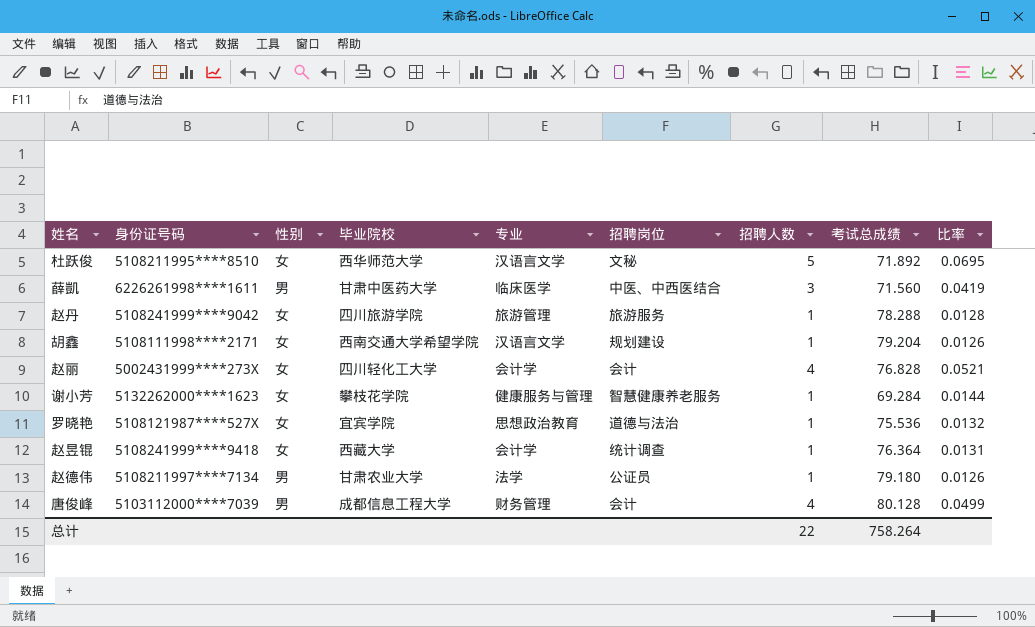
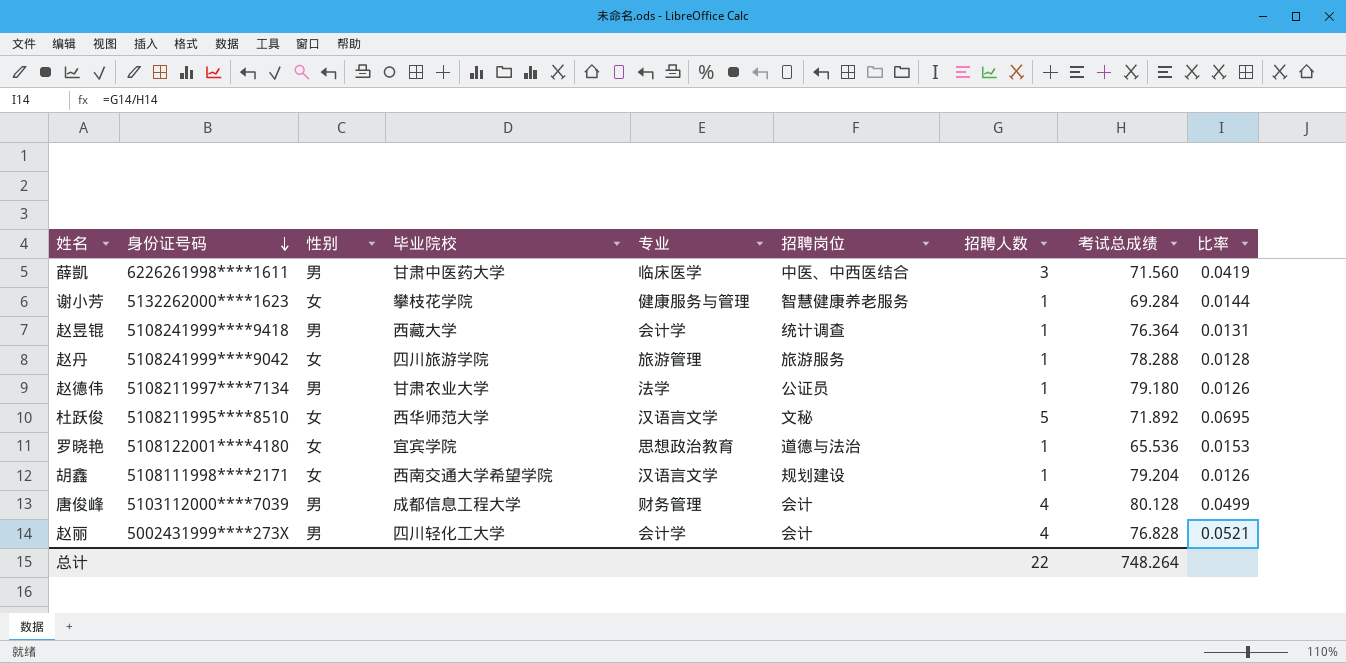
row order: none -> 身份证号码 descending
赵昱锟 | 性别: 女 -> 男
罗晓艳 | 身份证号码: 5108121987****527X -> 5108122001****4180
罗晓艳 | 考试总成绩: 75.536 -> 65.536
罗晓艳 | 比率: 0.0132 -> 0.0153
赵丽 | 性别: 女 -> 男
总计 | 考试总成绩: 758.264 -> 748.264

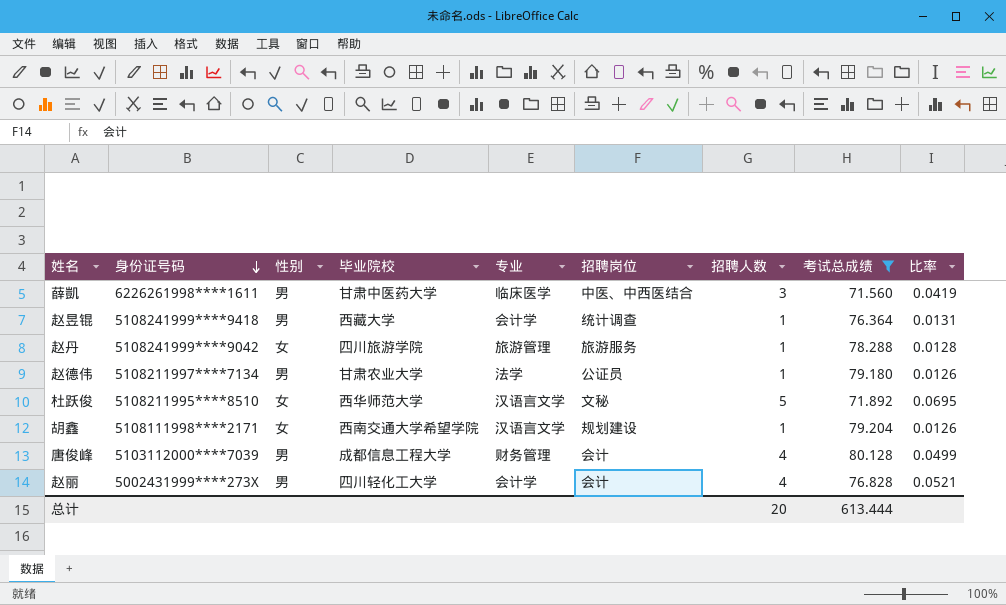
filter: none -> 考试总成绩 >= 71.560
总计 | 招聘人数: 22 -> 20
总计 | 考试总成绩: 748.264 -> 613.444

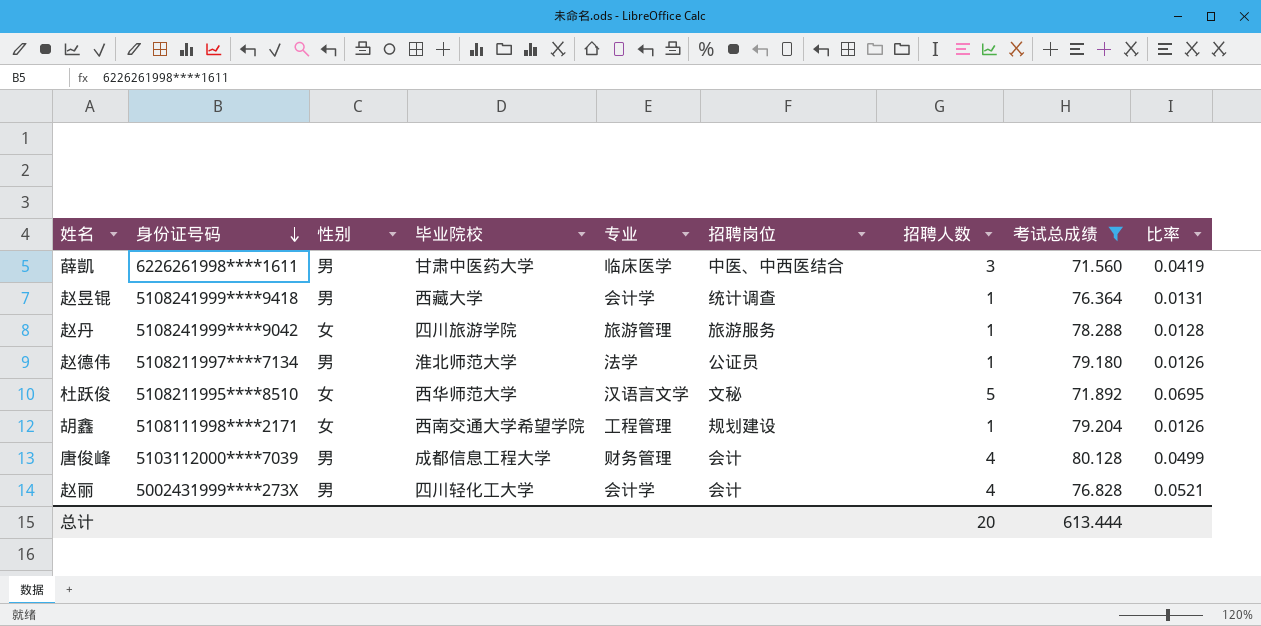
赵德伟 | 毕业院校: 甘肃农业大学 -> 淮北师范大学
胡鑫 | 专业: 汉语言文学 -> 工程管理

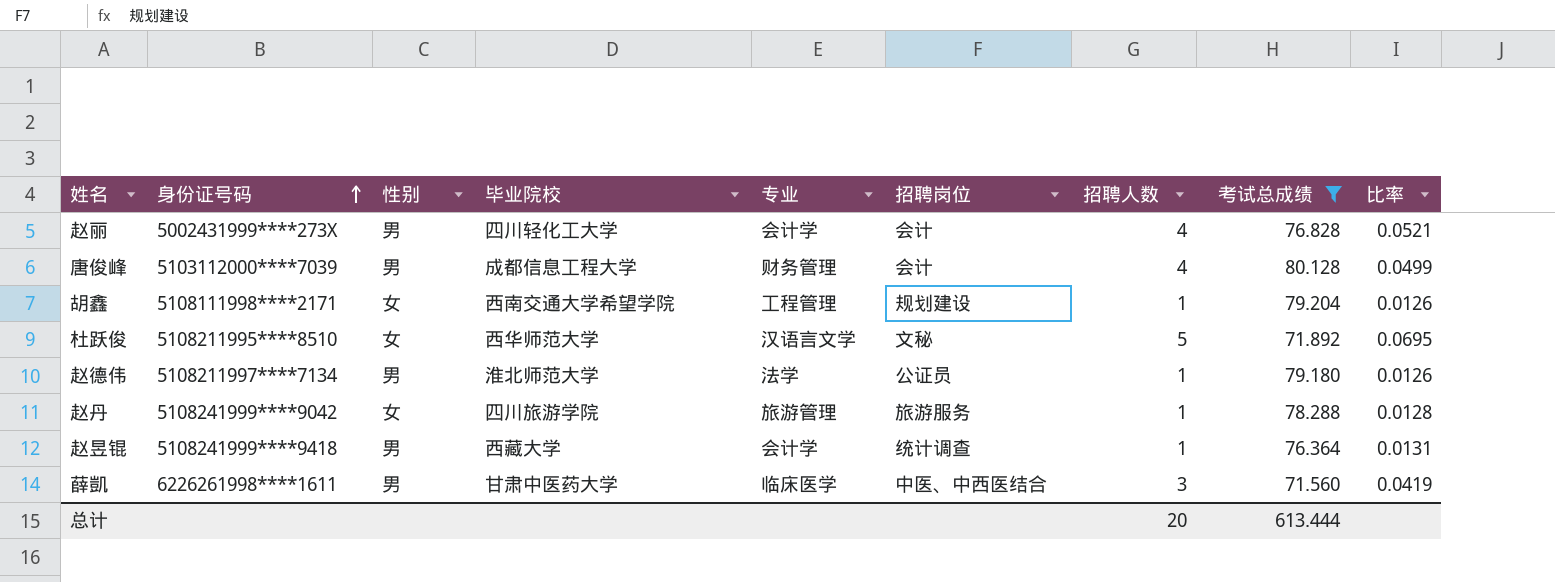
row order: 身份证号码 descending -> 身份证号码 ascending

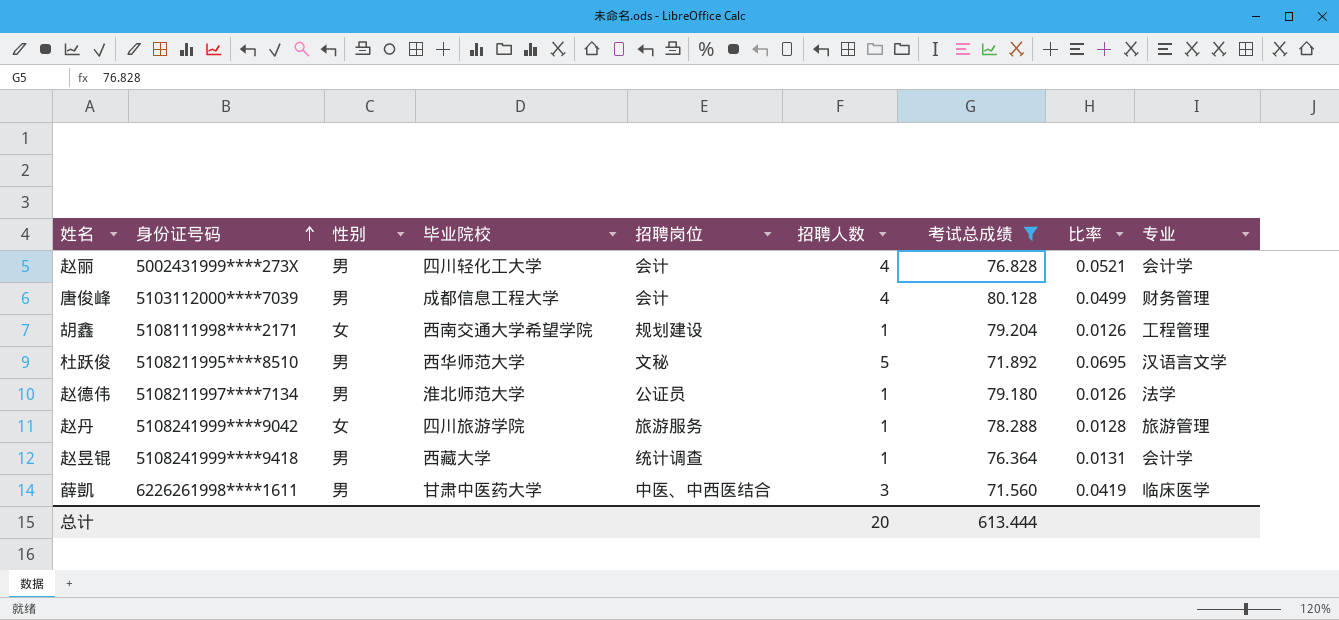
column 专业 | position: 5 -> 9
杜跃俊 | 性别: 女 -> 男

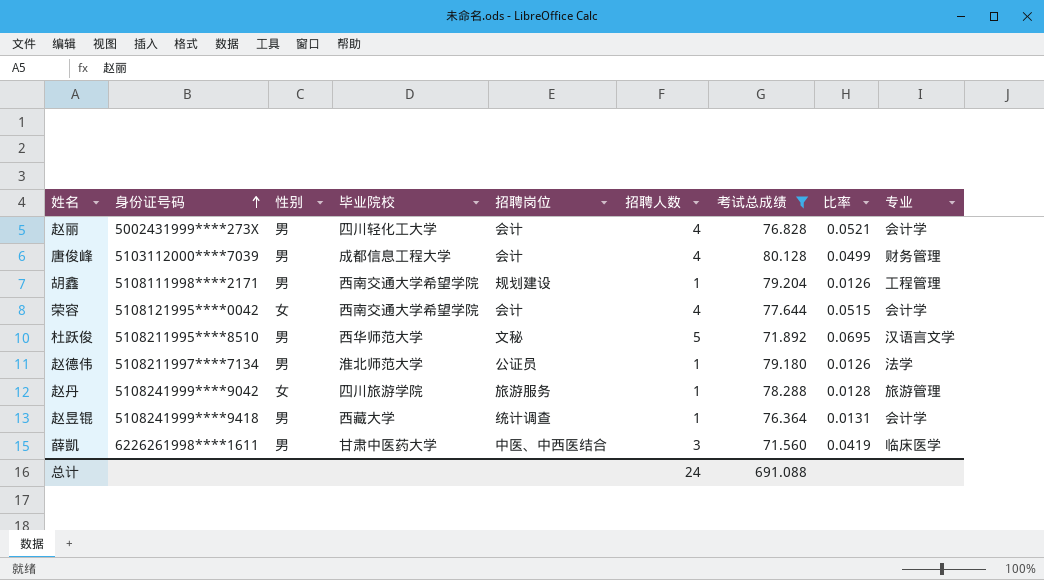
胡鑫 | 性别: 女 -> 男
row 荣容: none -> 5108121995****0042 | 女 | 西南交通大学希望学院 | 会计 | 4 | 77.644 | 0.0515 | 会计学
总计 | 招聘人数: 20 -> 24
总计 | 考试总成绩: 613.444 -> 691.088

